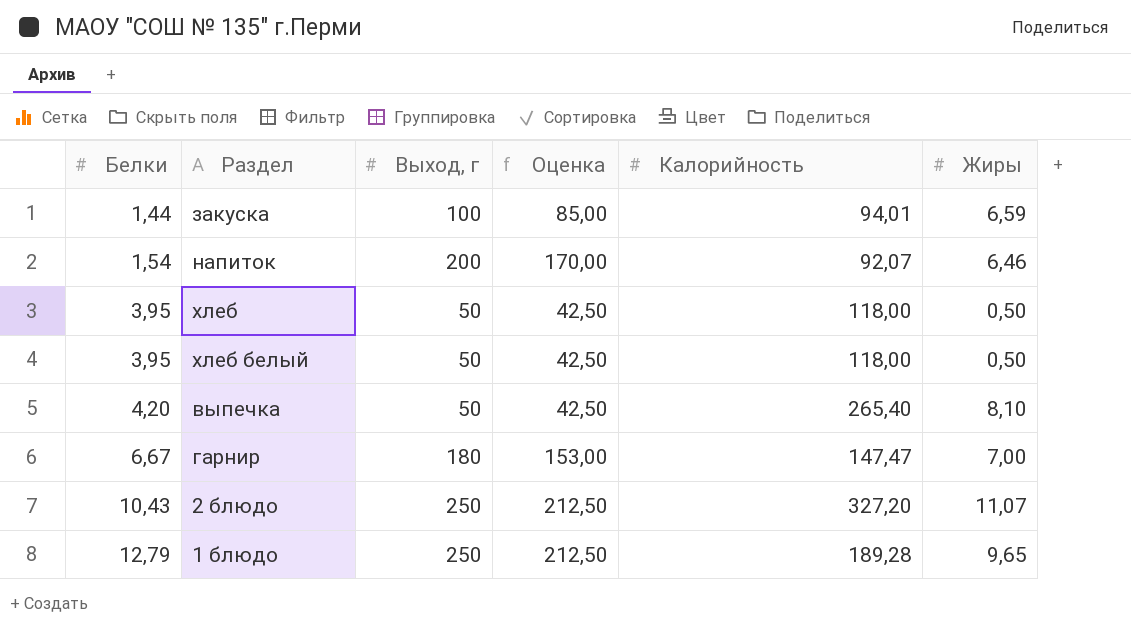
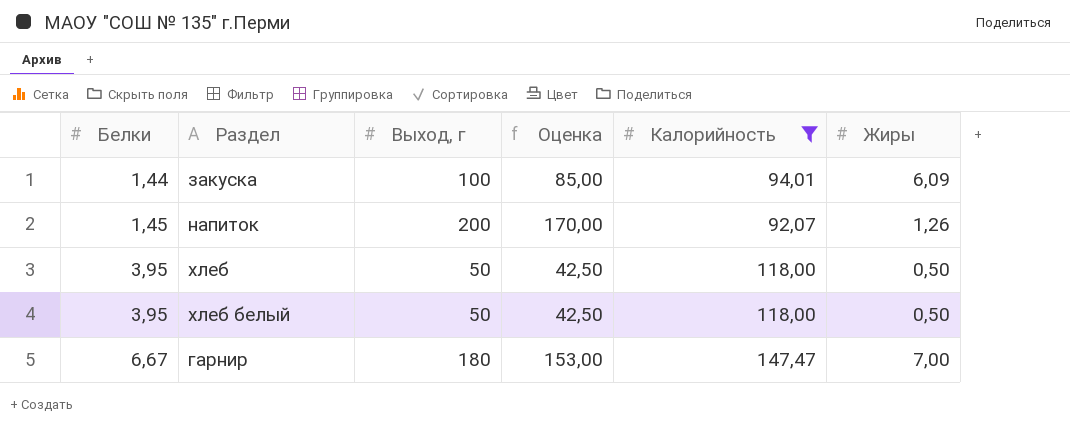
filter: none -> Калорийность <= 147,47
закуска | Жиры: 6,59 -> 6,09
напиток | Белки: 1,54 -> 1,45
напиток | Жиры: 6,46 -> 1,26

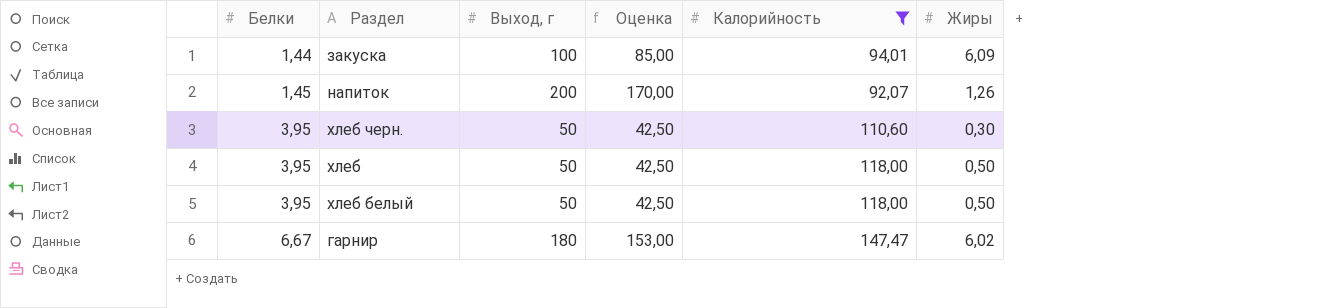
row хлеб черн.: none -> 3,95 | 50 | 42,50 | 110,60 | 0,30
гарнир | Жиры: 7,00 -> 6,02

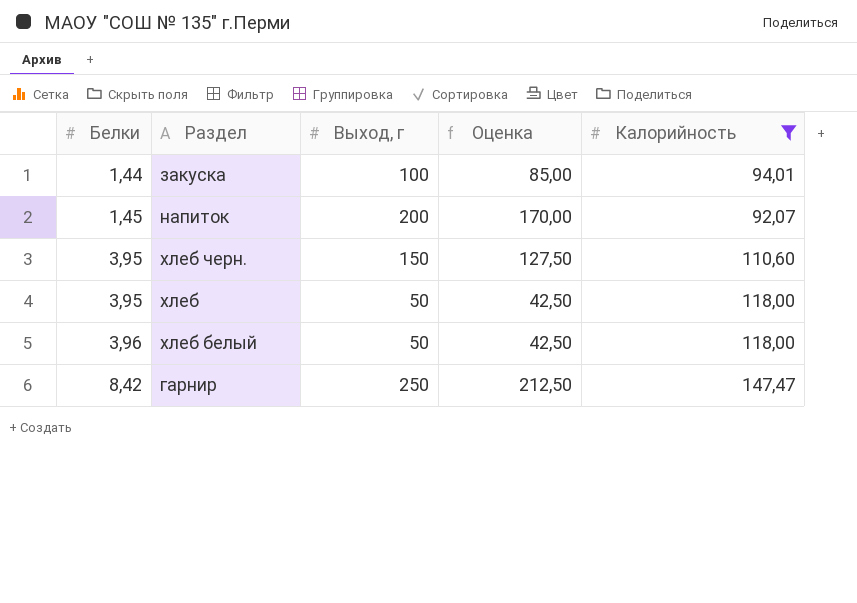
column Жиры | position: 6 -> none
хлеб черн. | Выход, г: 50 -> 150
хлеб черн. | Оценка: 42,50 -> 127,50
хлеб белый | Белки: 3,95 -> 3,96
гарнир | Белки: 6,67 -> 8,42
гарнир | Выход, г: 180 -> 250
гарнир | Оценка: 153,00 -> 212,50

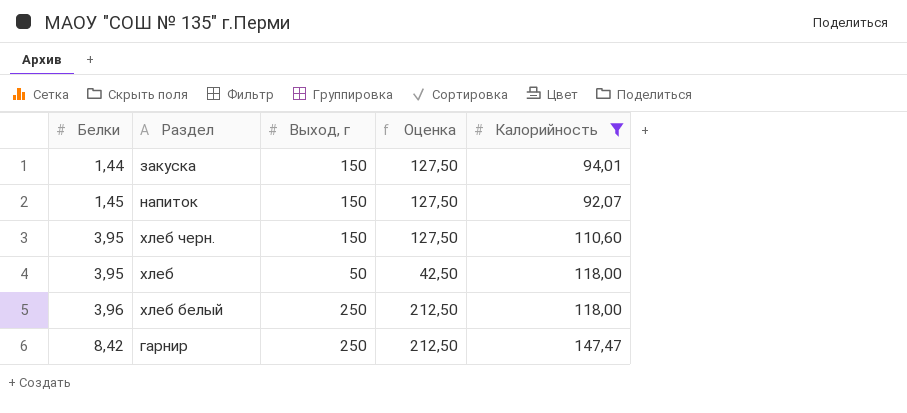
закуска | Выход, г: 100 -> 150
закуска | Оценка: 85,00 -> 127,50
напиток | Выход, г: 200 -> 150
напиток | Оценка: 170,00 -> 127,50
хлеб белый | Выход, г: 50 -> 250
хлеб белый | Оценка: 42,50 -> 212,50

